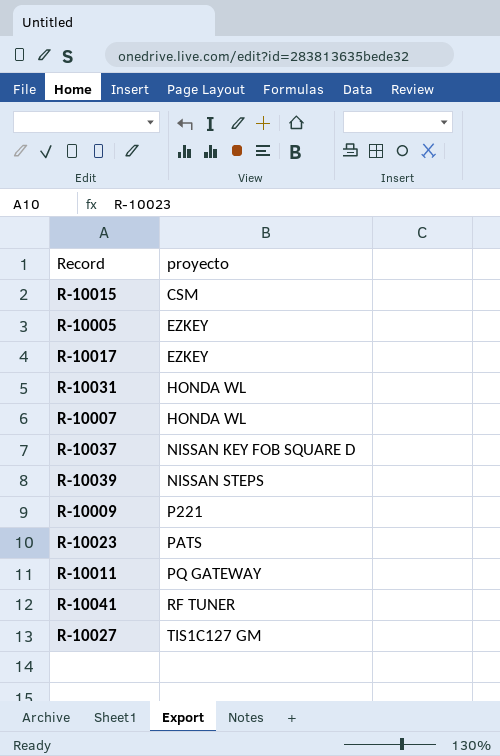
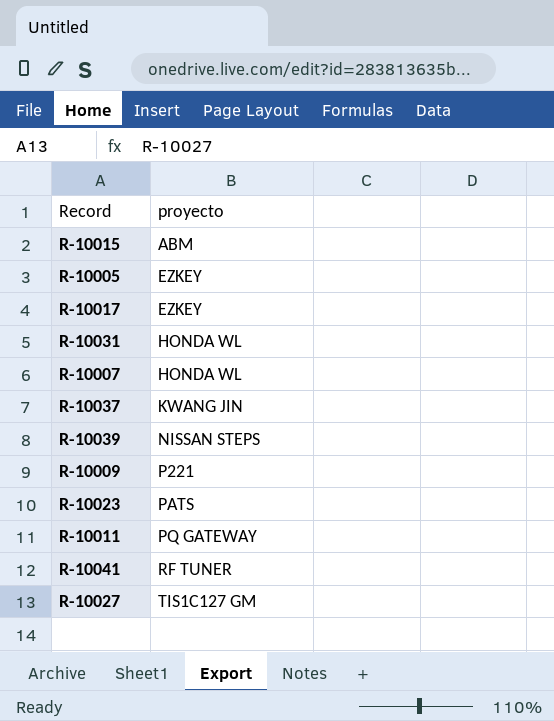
R-10015 | proyecto: CSM -> ABM
R-10037 | proyecto: NISSAN KEY FOB SQUARE D -> KWANG JIN

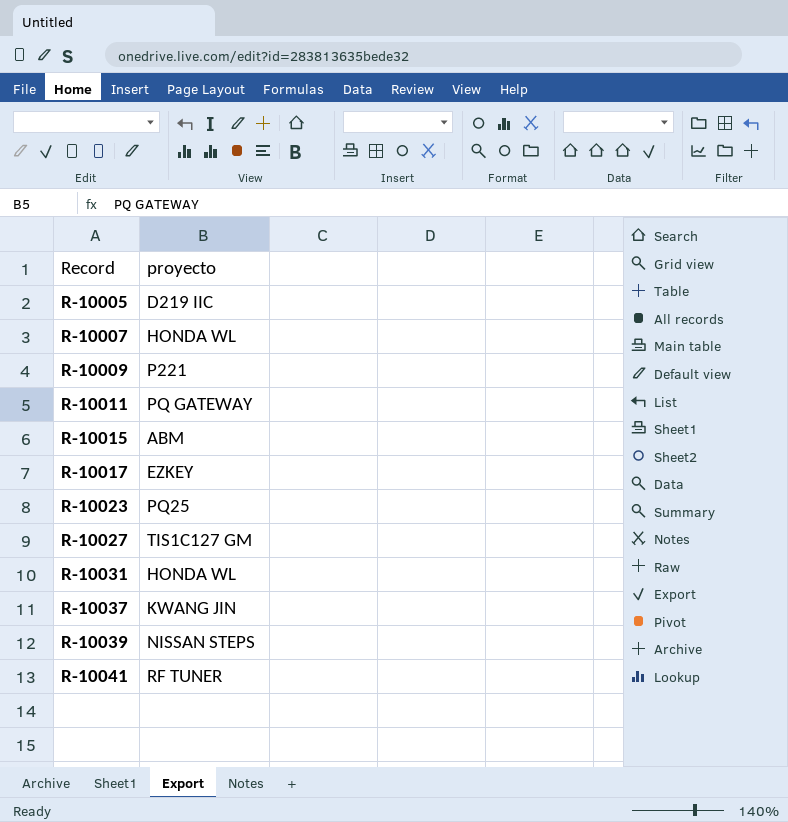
row order: proyecto ascending -> Record ascending
R-10005 | proyecto: EZKEY -> D219 IIC
R-10023 | proyecto: PATS -> PQ25

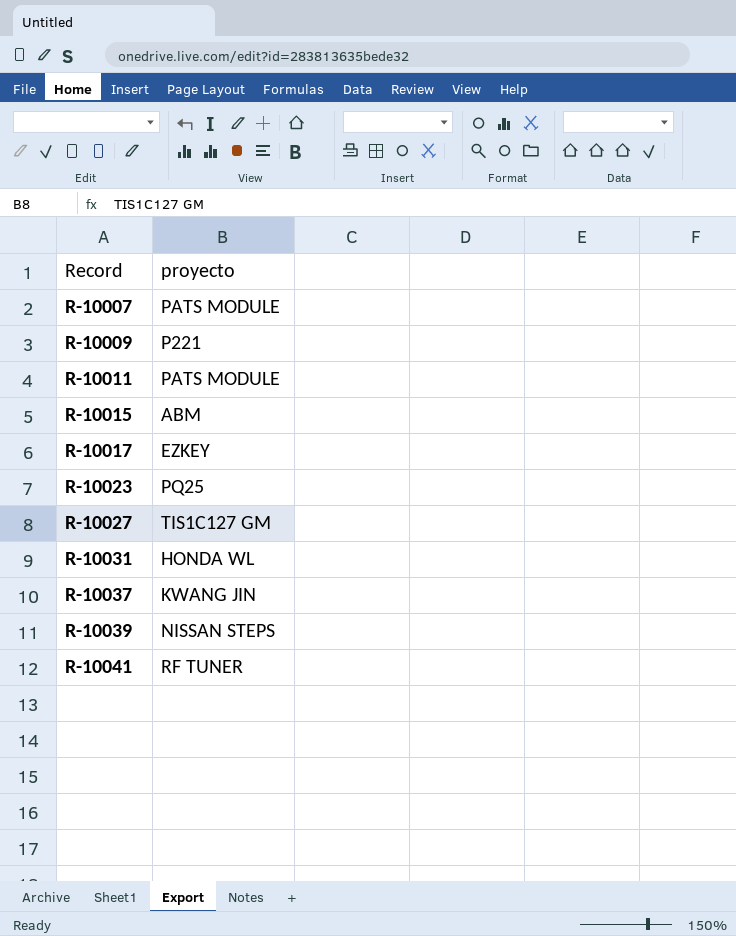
row R-10005: D219 IIC -> none
R-10007 | proyecto: HONDA WL -> PATS MODULE
R-10011 | proyecto: PQ GATEWAY -> PATS MODULE

